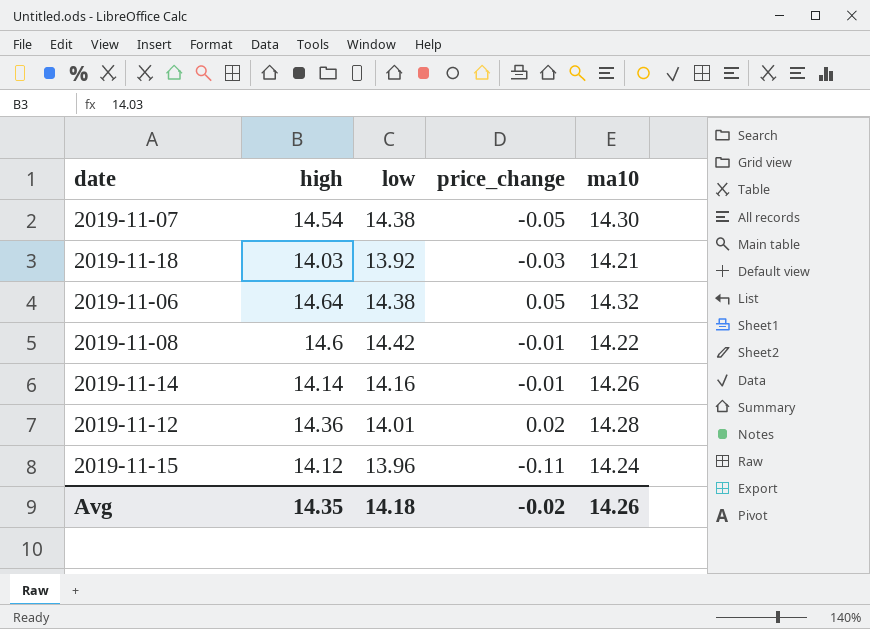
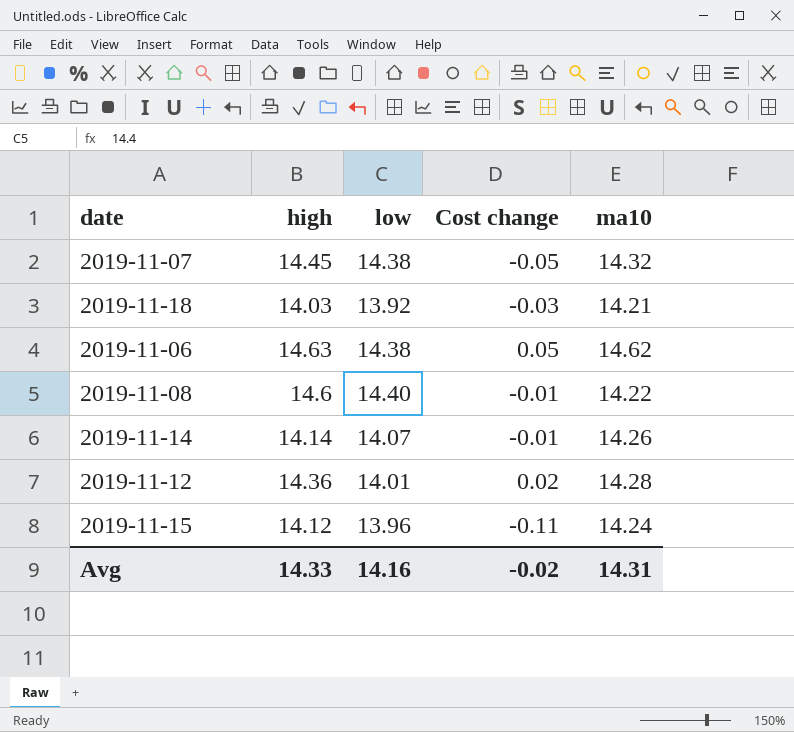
column name: price_change -> Cost change
2019-11-07 | high: 14.54 -> 14.45
2019-11-07 | ma10: 14.30 -> 14.32
2019-11-06 | high: 14.64 -> 14.63
2019-11-06 | ma10: 14.32 -> 14.62
2019-11-08 | low: 14.42 -> 14.40
2019-11-14 | low: 14.16 -> 14.07
Avg | high: 14.35 -> 14.33
Avg | low: 14.18 -> 14.16
Avg | ma10: 14.26 -> 14.31

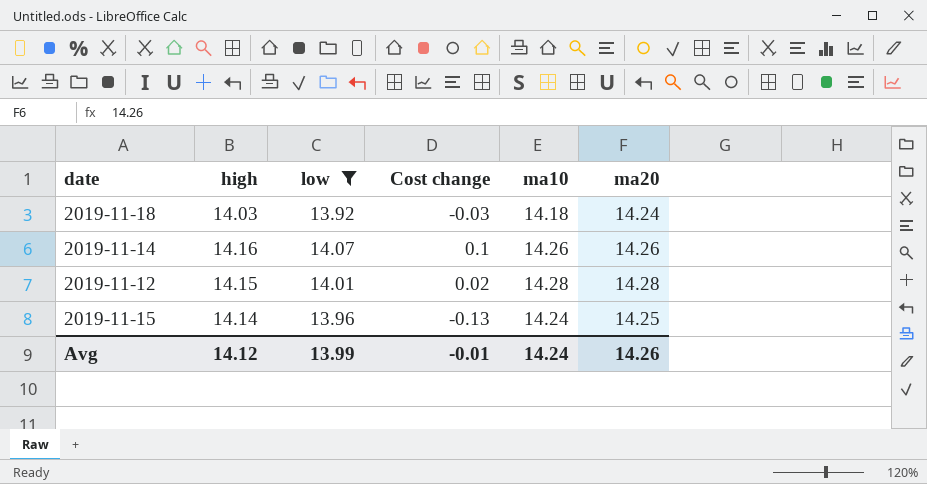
filter: none -> low <= 14.07
column ma20 | position: none -> 6
2019-11-18 | ma10: 14.21 -> 14.18
2019-11-14 | high: 14.14 -> 14.16
2019-11-14 | Cost change: -0.01 -> 0.1
2019-11-12 | high: 14.36 -> 14.15
2019-11-15 | high: 14.12 -> 14.14
2019-11-15 | Cost change: -0.11 -> -0.13
Avg | high: 14.33 -> 14.12
Avg | low: 14.16 -> 13.99
Avg | Cost change: -0.02 -> -0.01
Avg | ma10: 14.31 -> 14.24

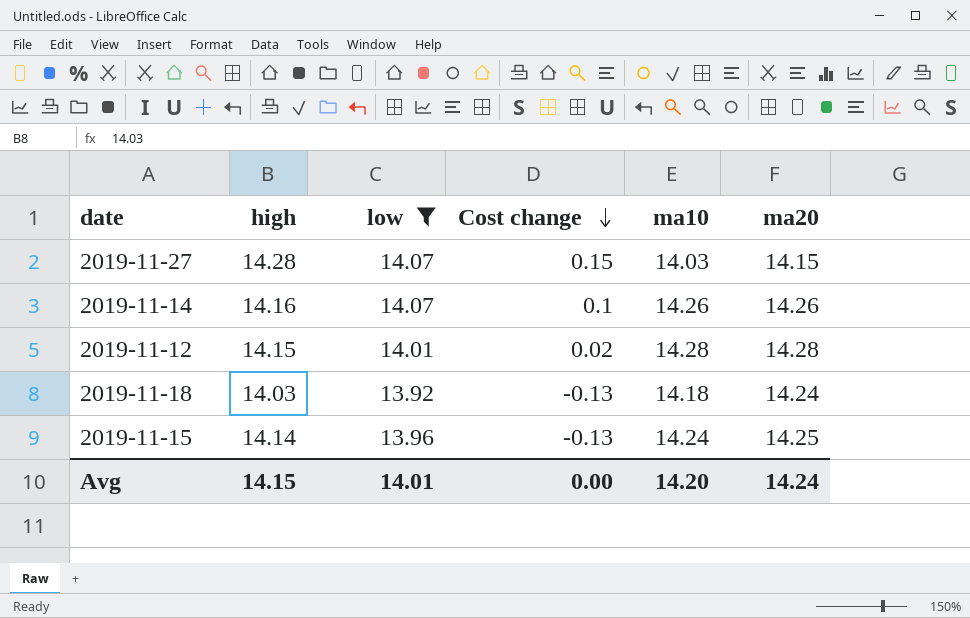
row order: none -> Cost change descending
row 2019-11-27: none -> 14.28 | 14.07 | 0.15 | 14.03 | 14.15
2019-11-18 | Cost change: -0.03 -> -0.13
Avg | high: 14.12 -> 14.15
Avg | low: 13.99 -> 14.01
Avg | Cost change: -0.01 -> 0.00
Avg | ma10: 14.24 -> 14.20
Avg | ma20: 14.26 -> 14.24

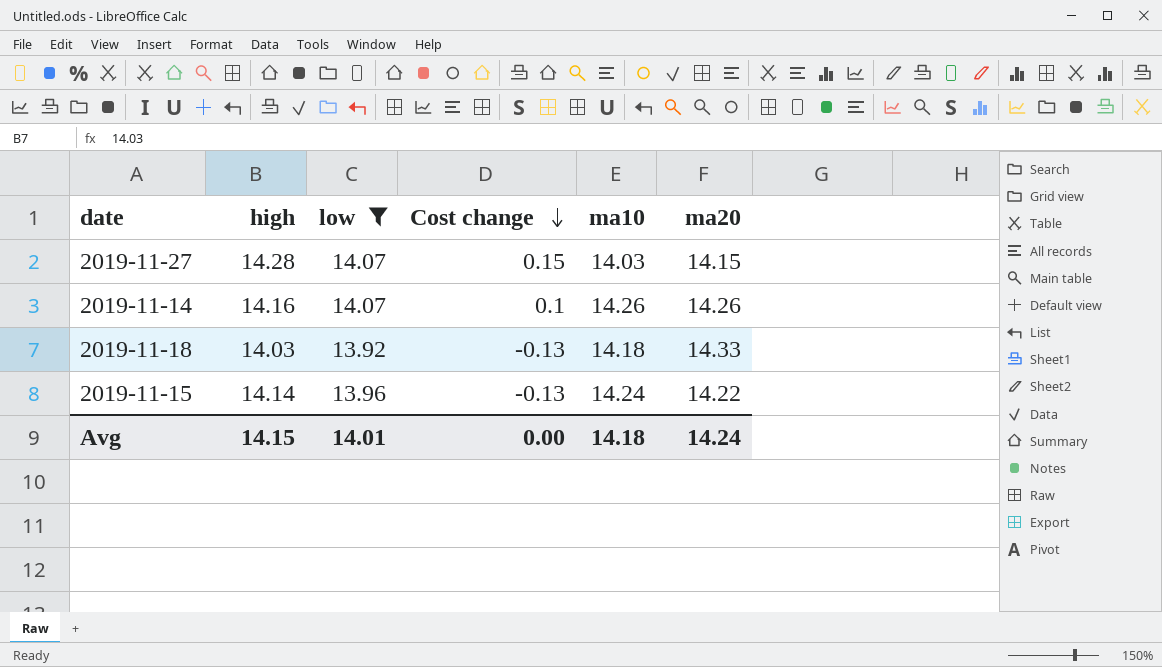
row 2019-11-12: 14.15 | 14.01 | 0.02 | 14.28 | 14.28 -> none
2019-11-18 | ma20: 14.24 -> 14.33
2019-11-15 | ma20: 14.25 -> 14.22
Avg | ma10: 14.20 -> 14.18

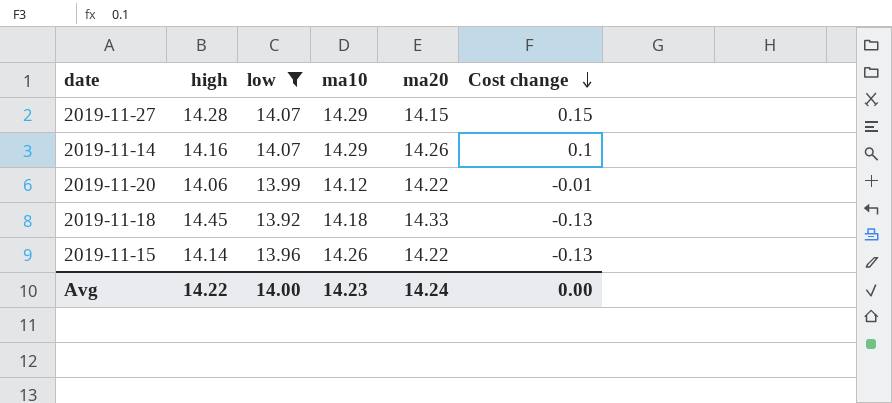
column Cost change | position: 4 -> 6
2019-11-27 | ma10: 14.03 -> 14.29
2019-11-14 | ma10: 14.26 -> 14.29
row 2019-11-20: none -> 14.06 | 13.99 | 14.12 | 14.22 | -0.01
2019-11-18 | high: 14.03 -> 14.45
2019-11-15 | ma10: 14.24 -> 14.26
Avg | high: 14.15 -> 14.22
Avg | low: 14.01 -> 14.00
Avg | ma10: 14.18 -> 14.23

